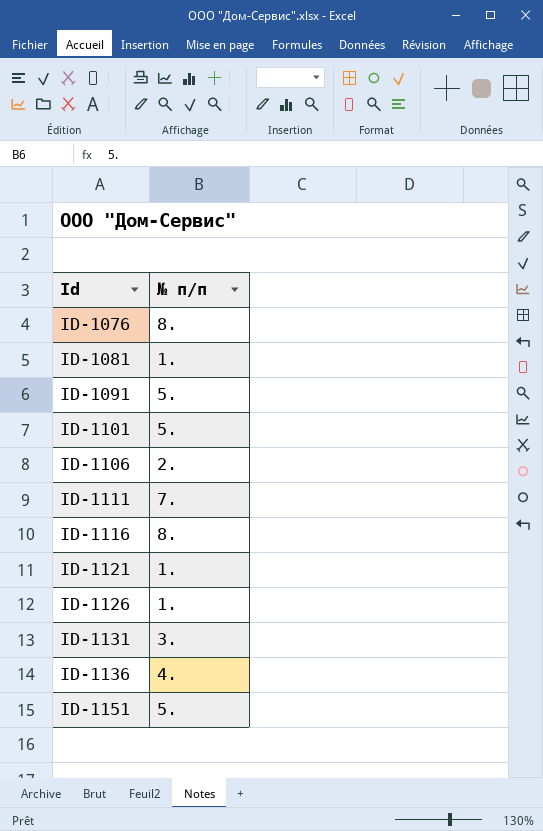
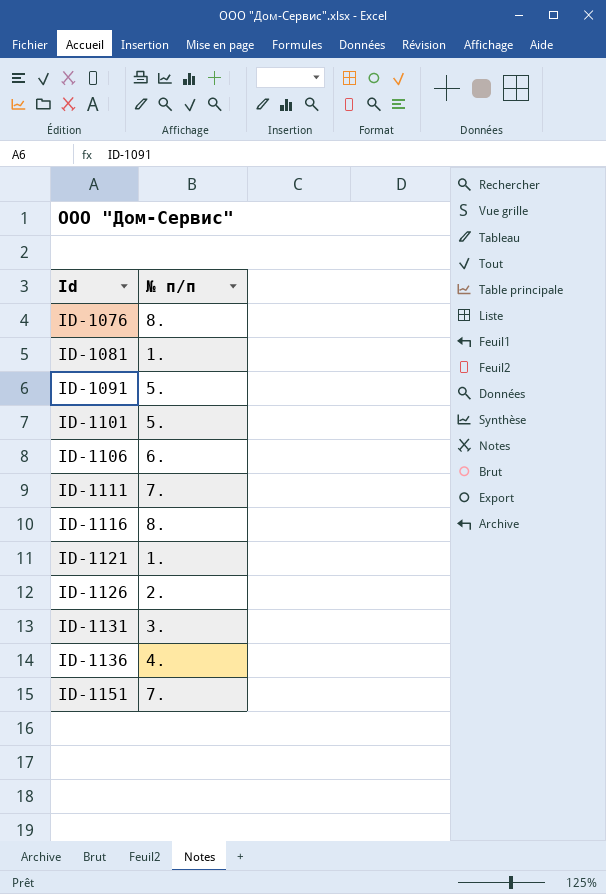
ID-1106 | № п/п: 2. -> 6.
ID-1126 | № п/п: 1. -> 2.
ID-1151 | № п/п: 5. -> 7.

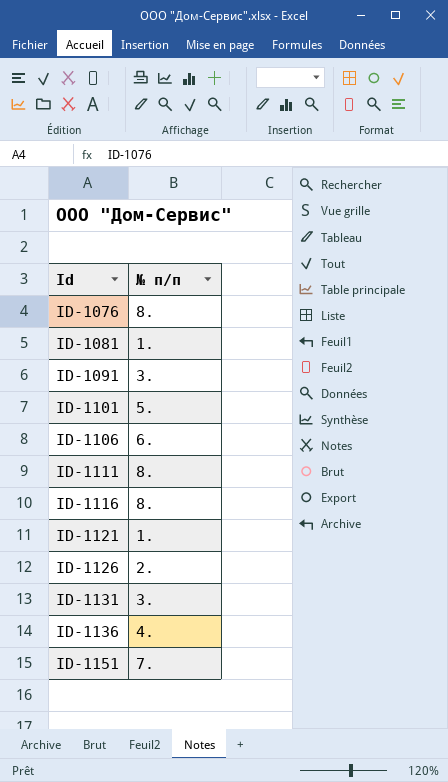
ID-1091 | № п/п: 5. -> 3.
ID-1111 | № п/п: 7. -> 8.

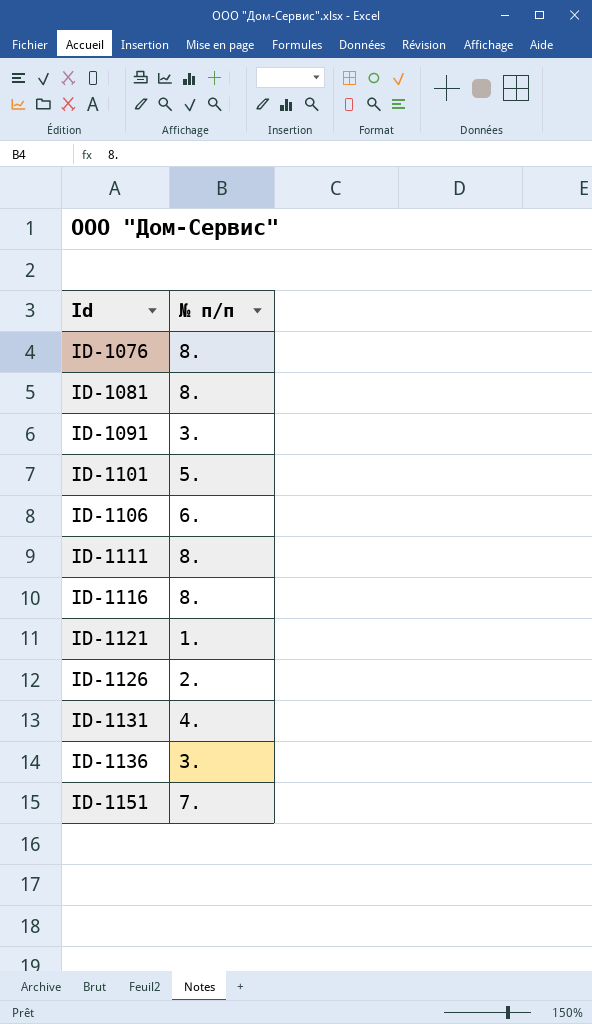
ID-1081 | № п/п: 1. -> 8.
ID-1131 | № п/п: 3. -> 4.
ID-1136 | № п/п: 4. -> 3.

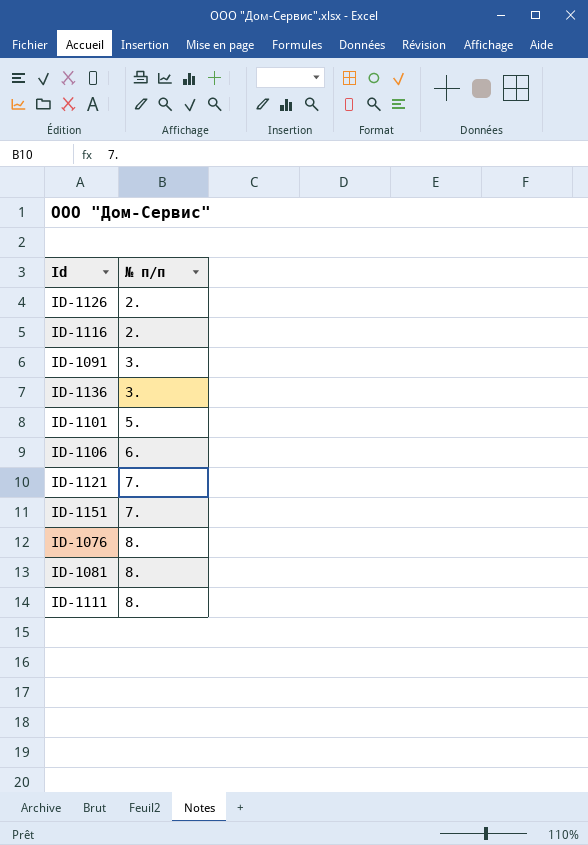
row order: Id ascending -> № п/п ascending
row ID-1131: 4. -> none
ID-1116 | № п/п: 8. -> 2.
ID-1121 | № п/п: 1. -> 7.

